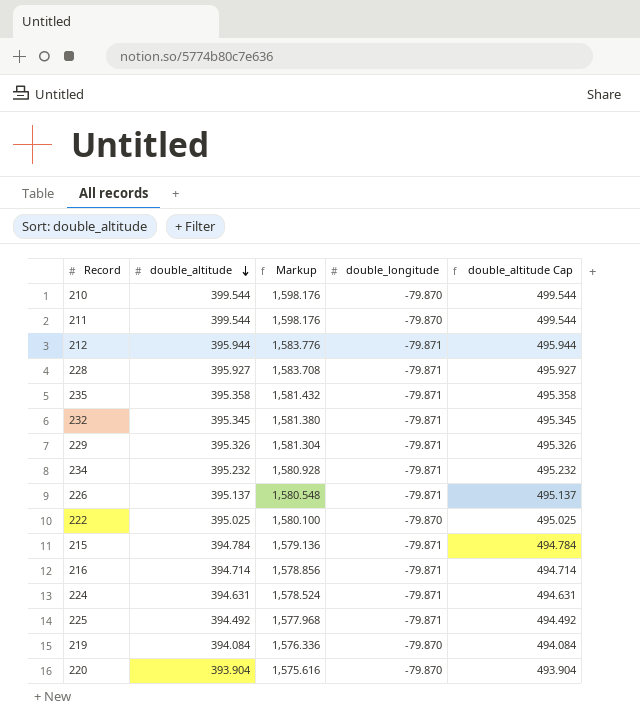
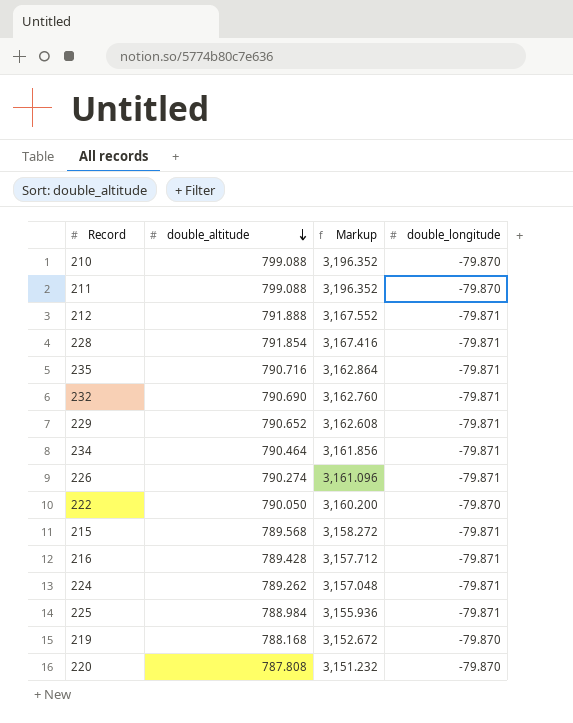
column double_altitude Cap | formula: [double_altitude] + 100 -> none
210 | double_altitude: 399.544 -> 799.088
210 | Markup: 1,598.176 -> 3,196.352
211 | double_altitude: 399.544 -> 799.088
211 | Markup: 1,598.176 -> 3,196.352
212 | double_altitude: 395.944 -> 791.888
212 | Markup: 1,583.776 -> 3,167.552
228 | double_altitude: 395.927 -> 791.854
228 | Markup: 1,583.708 -> 3,167.416
235 | double_altitude: 395.358 -> 790.716
235 | Markup: 1,581.432 -> 3,162.864
232 | double_altitude: 395.345 -> 790.690
232 | Markup: 1,581.380 -> 3,162.760
229 | double_altitude: 395.326 -> 790.652
229 | Markup: 1,581.304 -> 3,162.608
234 | double_altitude: 395.232 -> 790.464
234 | Markup: 1,580.928 -> 3,161.856
226 | double_altitude: 395.137 -> 790.274
226 | Markup: 1,580.548 -> 3,161.096
222 | double_altitude: 395.025 -> 790.050
222 | Markup: 1,580.100 -> 3,160.200
215 | double_altitude: 394.784 -> 789.568
215 | Markup: 1,579.136 -> 3,158.272
216 | double_altitude: 394.714 -> 789.428
216 | Markup: 1,578.856 -> 3,157.712
224 | double_altitude: 394.631 -> 789.262
224 | Markup: 1,578.524 -> 3,157.048
225 | double_altitude: 394.492 -> 788.984
225 | Markup: 1,577.968 -> 3,155.936
219 | double_altitude: 394.084 -> 788.168
219 | Markup: 1,576.336 -> 3,152.672
220 | double_altitude: 393.904 -> 787.808
220 | Markup: 1,575.616 -> 3,151.232

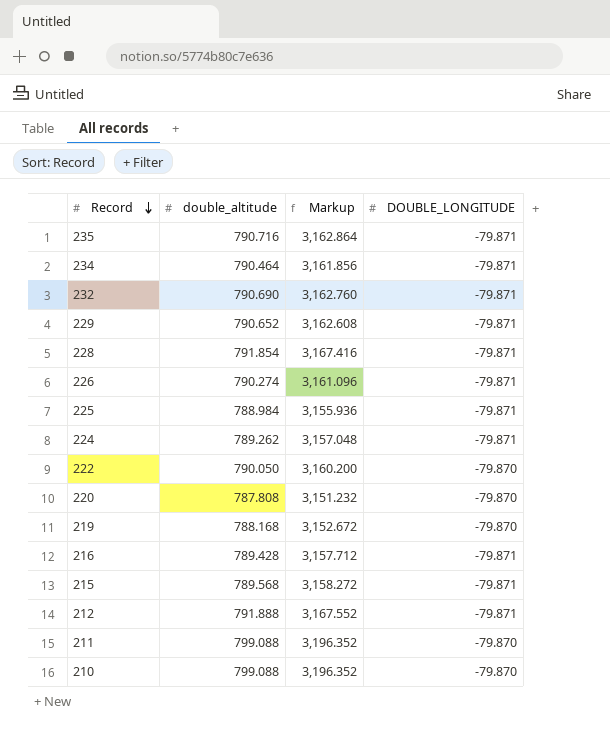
row order: double_altitude descending -> Record descending
column name: double_longitude -> DOUBLE_LONGITUDE

